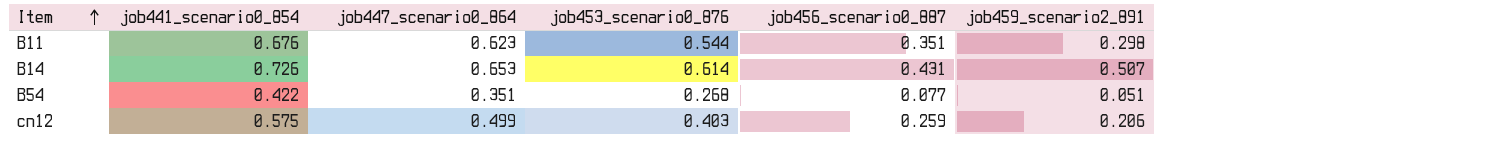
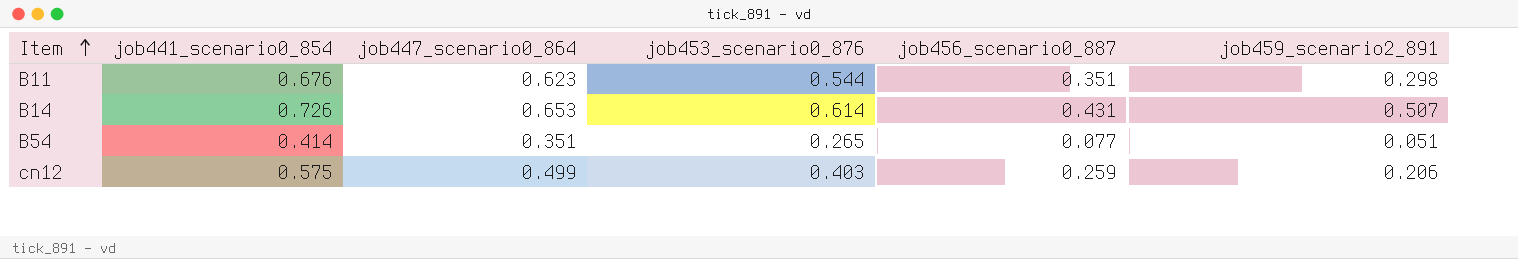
B54 | job441_scenario0_854: 0.422 -> 0.414
B54 | job453_scenario0_876: 0.268 -> 0.265

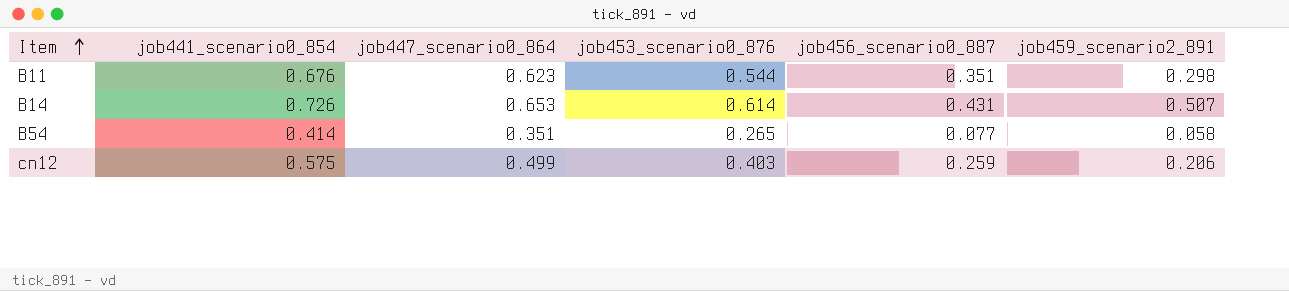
B54 | job459_scenario2_891: 0.051 -> 0.058

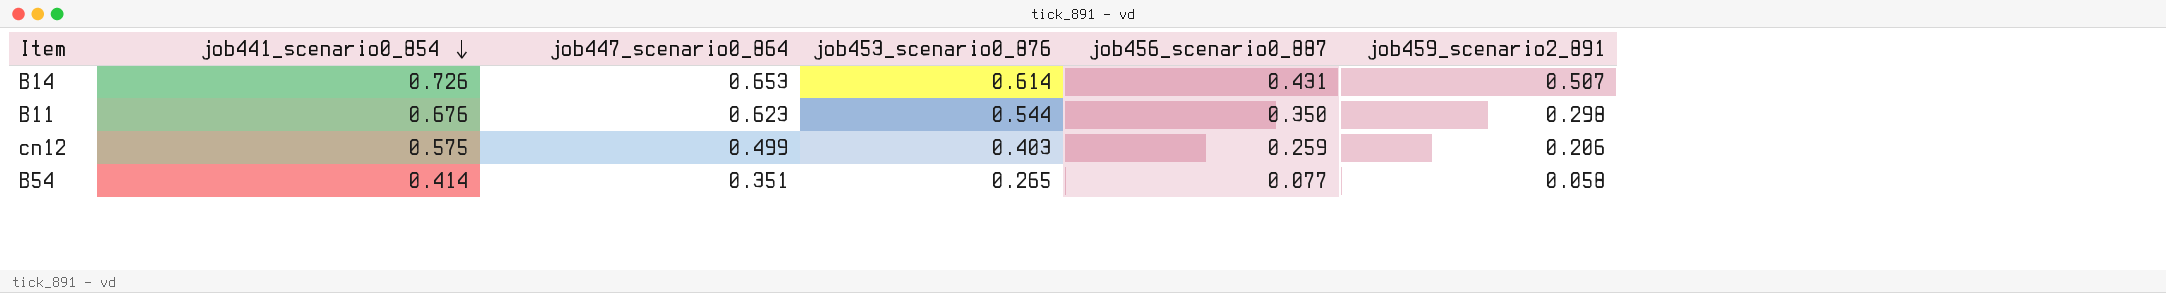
row order: Item ascending -> job441_scenario0_854 descending
B11 | job456_scenario0_887: 0.351 -> 0.350

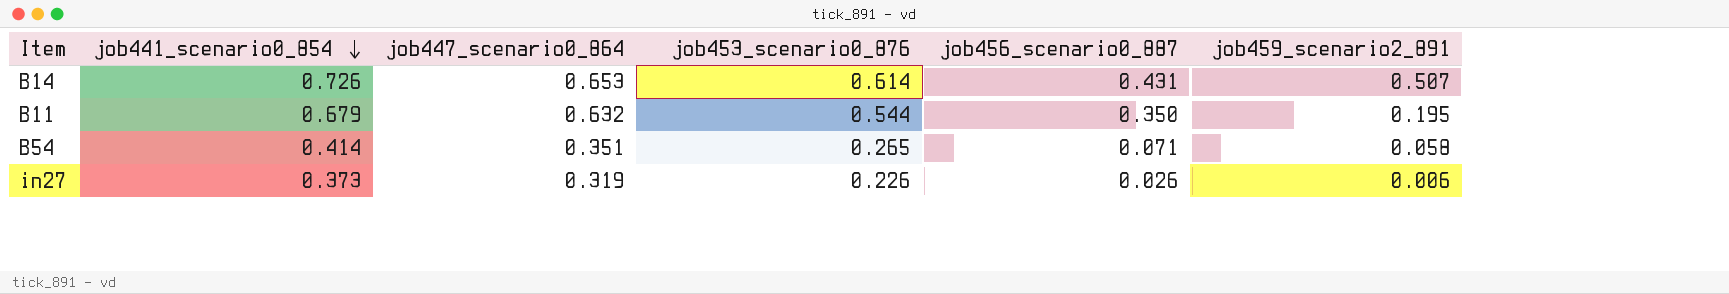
row cn12: 0.575 | 0.499 | 0.403 | 0.259 | 0.206 -> none
B11 | job441_scenario0_854: 0.676 -> 0.679
B11 | job447_scenario0_864: 0.623 -> 0.632
B11 | job459_scenario2_891: 0.298 -> 0.195
B54 | job456_scenario0_887: 0.077 -> 0.071
row in27: none -> 0.373 | 0.319 | 0.226 | 0.026 | 0.006

